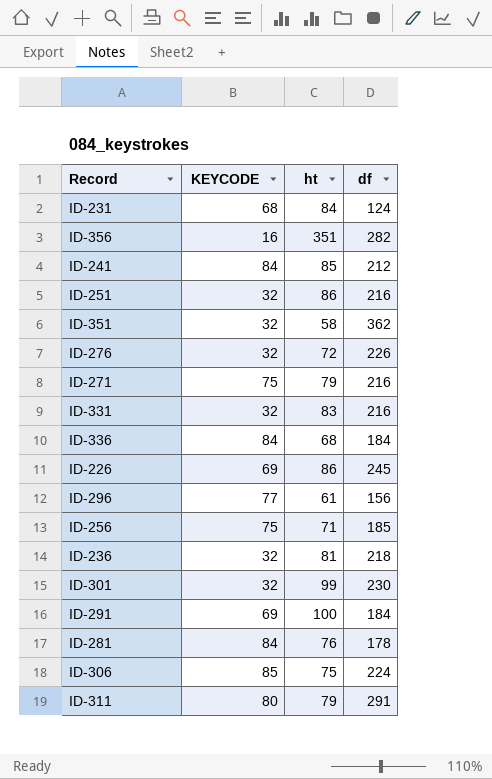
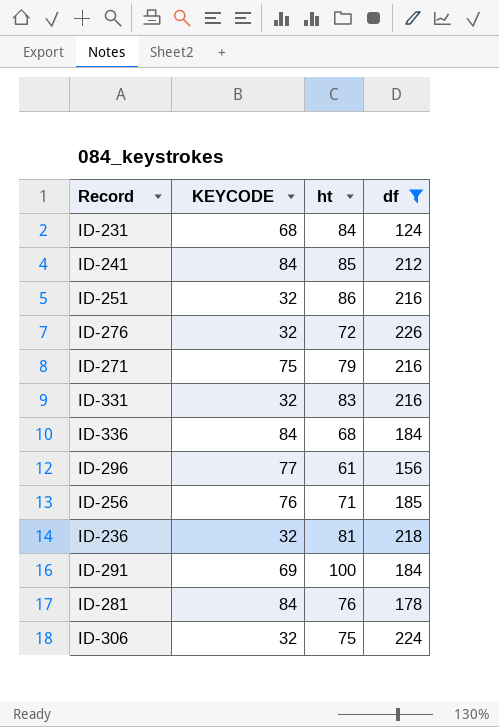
filter: none -> df <= 226
ID-256 | KEYCODE: 75 -> 76
ID-306 | KEYCODE: 85 -> 32

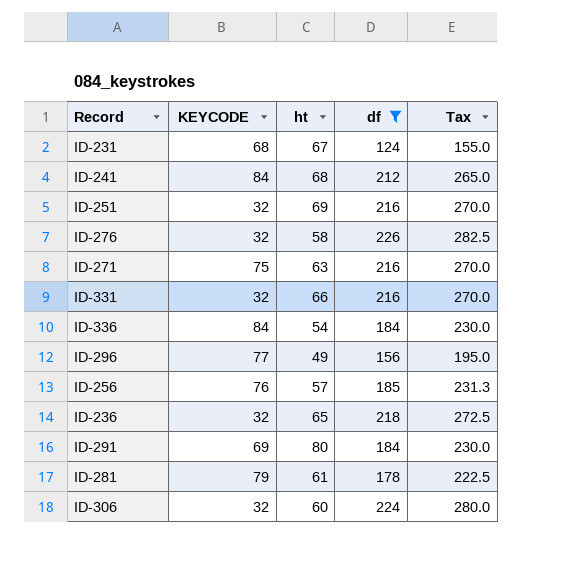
column Tax | formula: none -> [df] * 1.25
ID-231 | ht: 84 -> 67
ID-241 | ht: 85 -> 68
ID-251 | ht: 86 -> 69
ID-276 | ht: 72 -> 58
ID-271 | ht: 79 -> 63
ID-331 | ht: 83 -> 66
ID-336 | ht: 68 -> 54
ID-296 | ht: 61 -> 49
ID-256 | ht: 71 -> 57
ID-236 | ht: 81 -> 65
ID-291 | ht: 100 -> 80
ID-281 | KEYCODE: 84 -> 79
ID-281 | ht: 76 -> 61
ID-306 | ht: 75 -> 60

